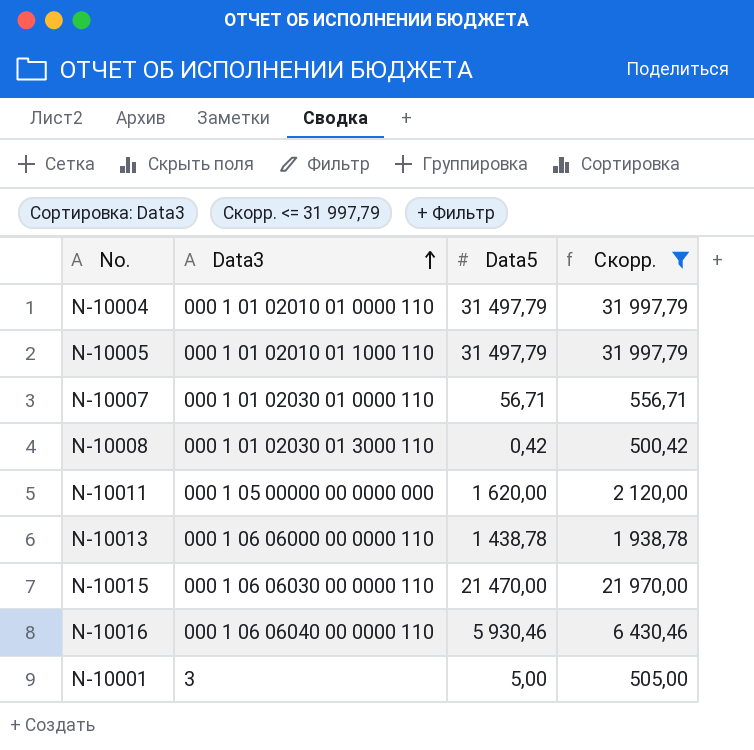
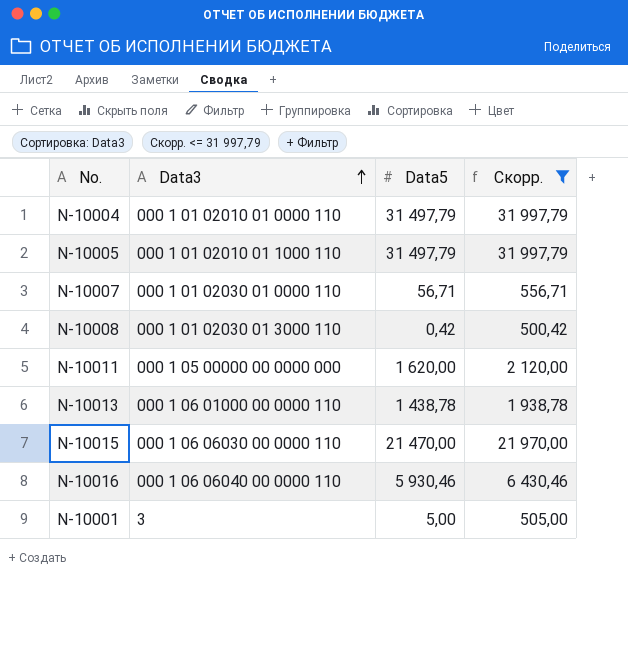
N-10013 | Data3: 000 1 06 06000 00 0000 110 -> 000 1 06 01000 00 0000 110

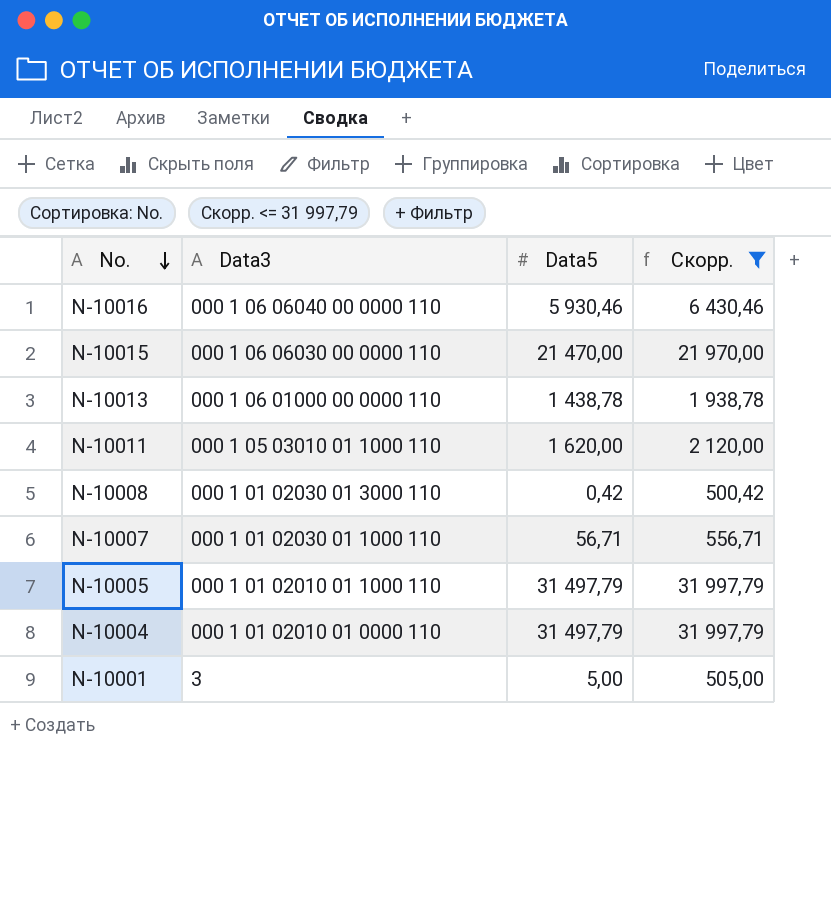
row order: Data3 ascending -> No. descending
N-10011 | Data3: 000 1 05 00000 00 0000 000 -> 000 1 05 03010 01 1000 110
N-10007 | Data3: 000 1 01 02030 01 0000 110 -> 000 1 01 02030 01 1000 110

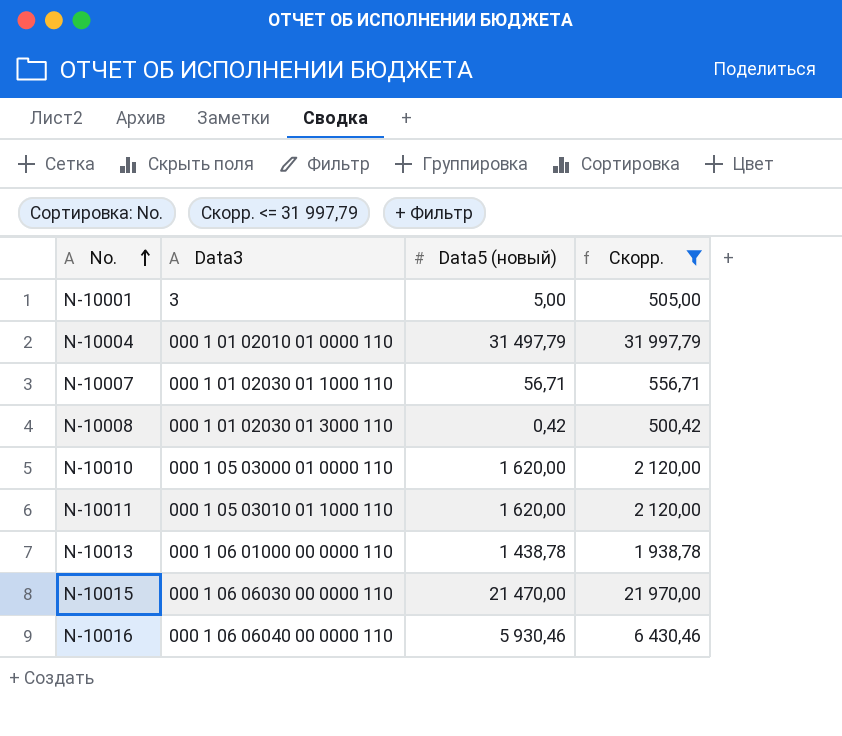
row order: No. descending -> No. ascending
column name: Data5 -> Data5 (новый)
row N-10005: 000 1 01 02010 01 1000 110 | 31 497,79 | 31 997,79 -> none
row N-10010: none -> 000 1 05 03000 01 0000 110 | 1 620,00 | 2 120,00

